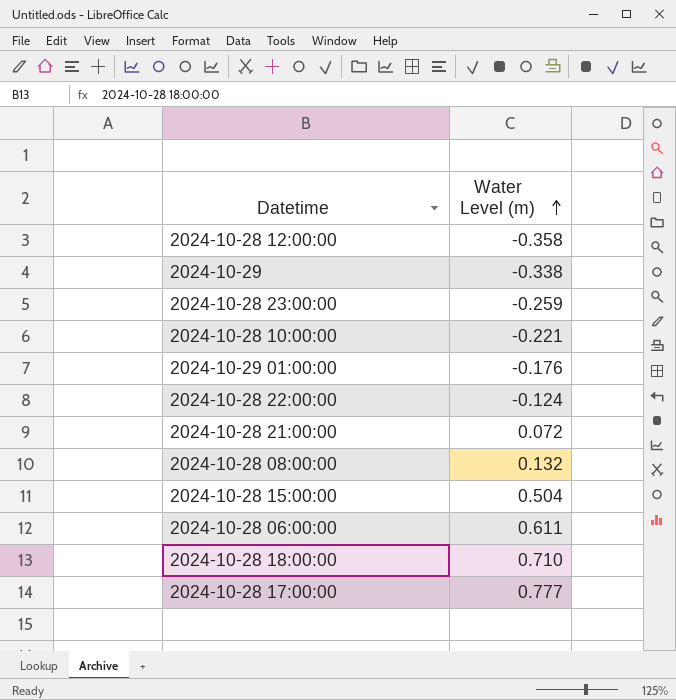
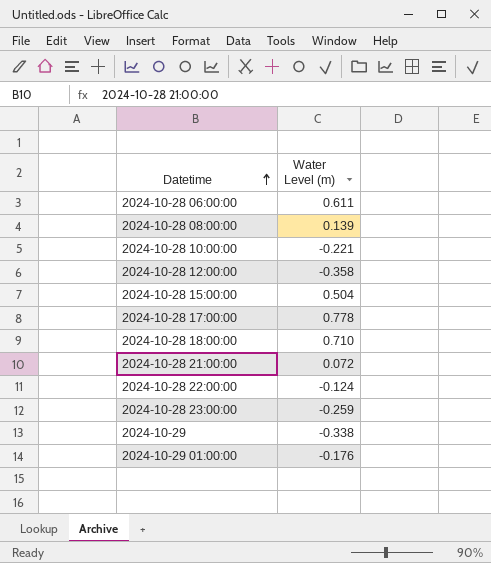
row order: Water Level (m) ascending -> Datetime ascending
2024-10-28 08:00:00 | Water Level (m): 0.132 -> 0.139
2024-10-28 17:00:00 | Water Level (m): 0.777 -> 0.778

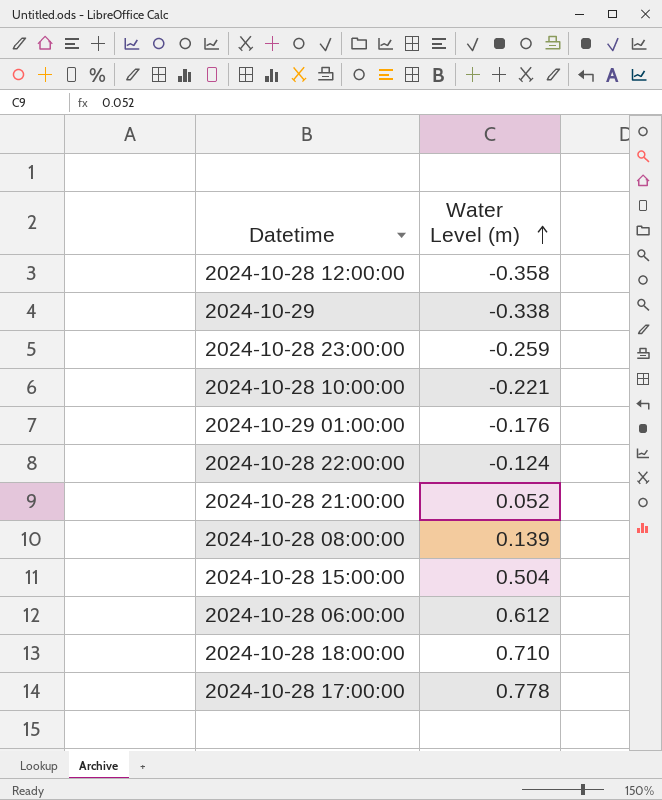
row order: Datetime ascending -> Water Level (m) ascending
2024-10-28 21:00:00 | Water Level (m): 0.072 -> 0.052
2024-10-28 06:00:00 | Water Level (m): 0.611 -> 0.612

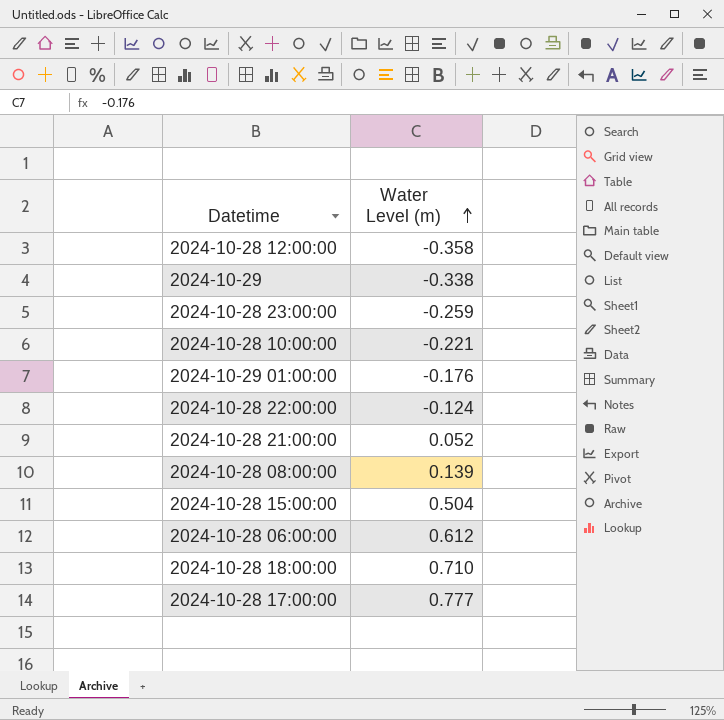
2024-10-28 17:00:00 | Water Level (m): 0.778 -> 0.777

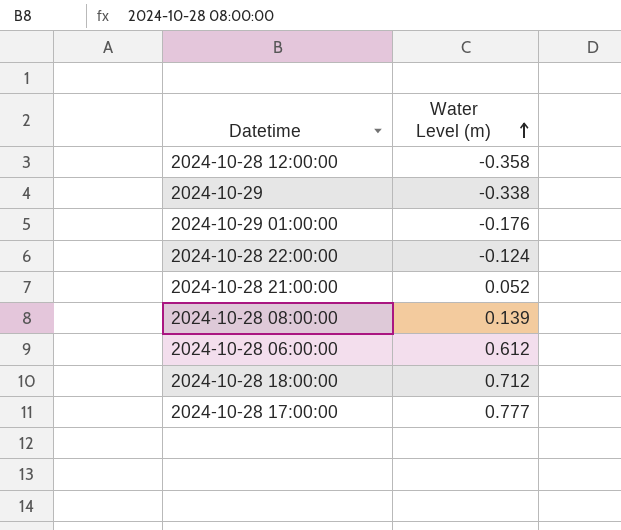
row 2024-10-28 23:00:00: -0.259 -> none
row 2024-10-28 10:00:00: -0.221 -> none
row 2024-10-28 15:00:00: 0.504 -> none
2024-10-28 18:00:00 | Water Level (m): 0.710 -> 0.712

